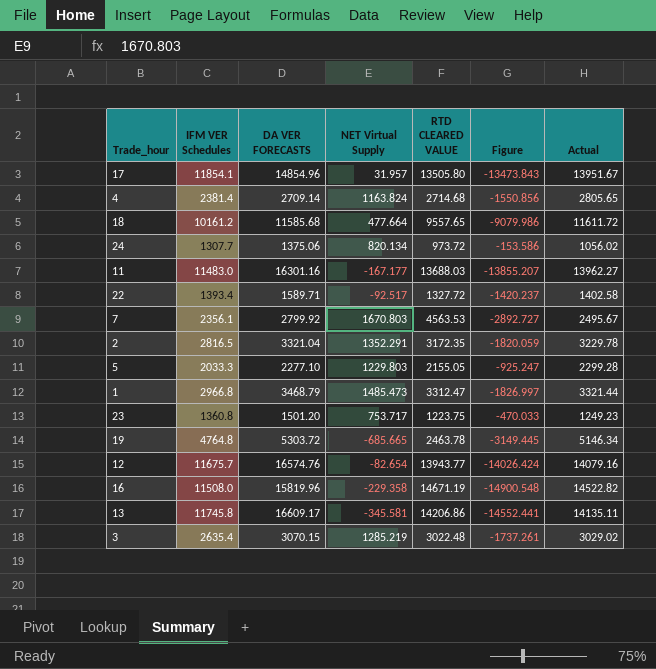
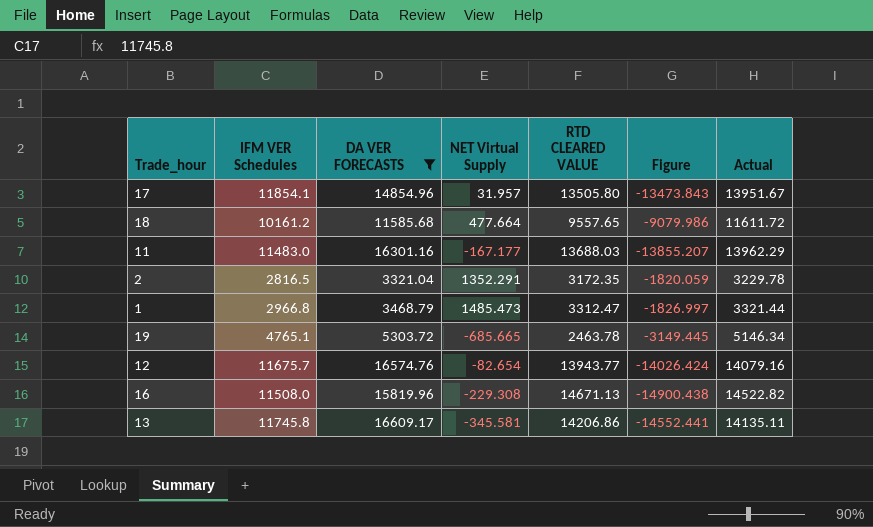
filter: none -> DA VER FORECASTS >= 3321.04
11 | Actual: 13962.27 -> 13962.29
19 | IFM VER Schedules: 4764.8 -> 4765.1
16 | NET Virtual Supply: -229.358 -> -229.308
16 | RTD CLEARED VALUE: 14671.19 -> 14671.13
16 | Figure: -14900.548 -> -14900.438

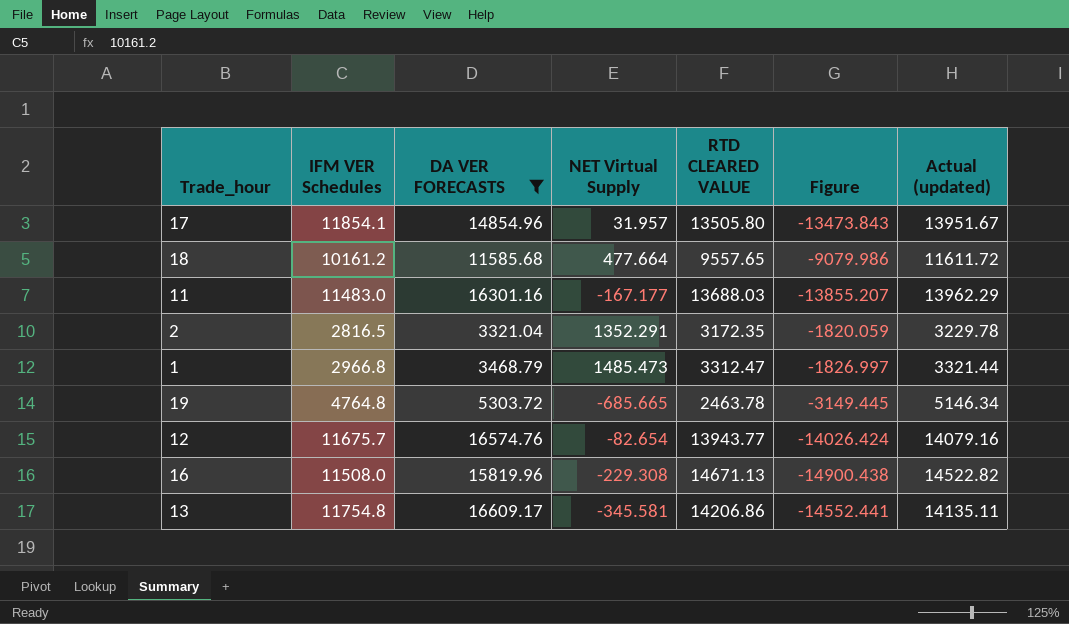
column name: Actual -> Actual (updated)
19 | IFM VER Schedules: 4765.1 -> 4764.8
13 | IFM VER Schedules: 11745.8 -> 11754.8

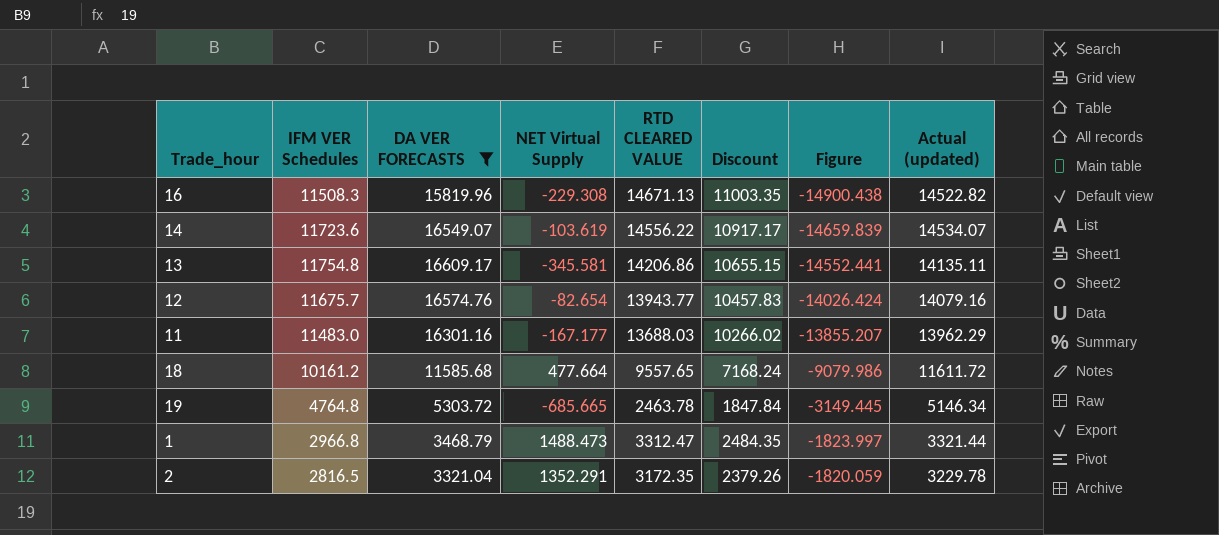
row order: none -> Figure ascending
column Discount | formula: none -> [RTD CLEARED VALUE] * 0.75
row 17: 11854.1 | 14854.96 | 31.957 | 13505.80 | -13473.843 | 13951.67 -> none
16 | IFM VER Schedules: 11508.0 -> 11508.3
row 14: none -> 11723.6 | 16549.07 | -103.619 | 14556.22 | 10917.17 | -14659.839 | 14534.07
1 | NET Virtual Supply: 1485.473 -> 1488.473
1 | Figure: -1826.997 -> -1823.997

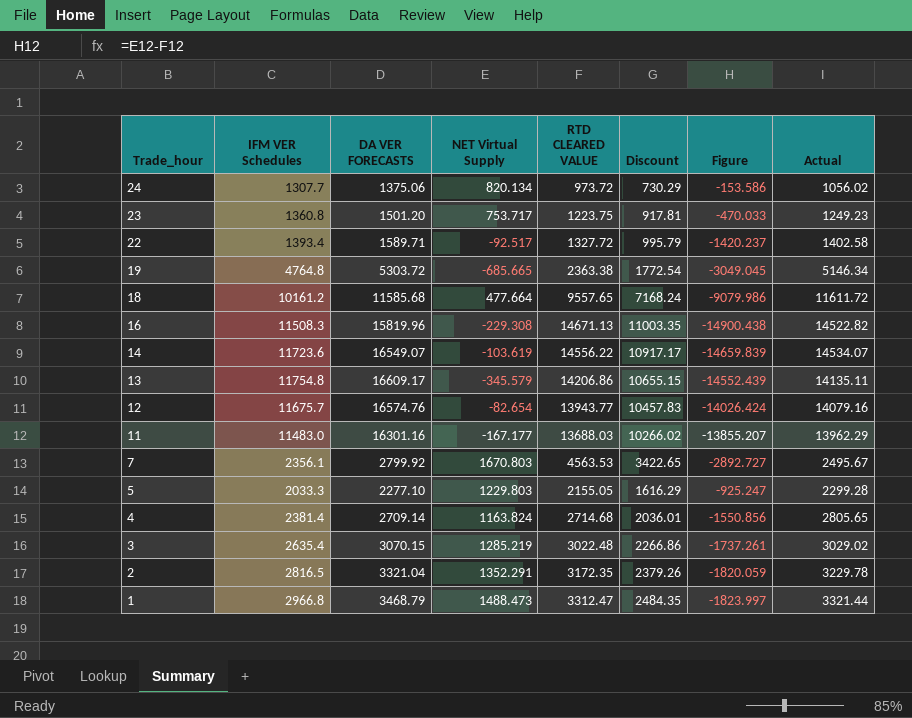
filter: DA VER FORECASTS >= 3321.04 -> none
row order: Figure ascending -> Trade_hour descending
column name: Actual (updated) -> Actual
19 | RTD CLEARED VALUE: 2463.78 -> 2363.38
19 | Discount: 1847.84 -> 1772.54
19 | Figure: -3149.445 -> -3049.045
13 | NET Virtual Supply: -345.581 -> -345.579
13 | Figure: -14552.441 -> -14552.439

